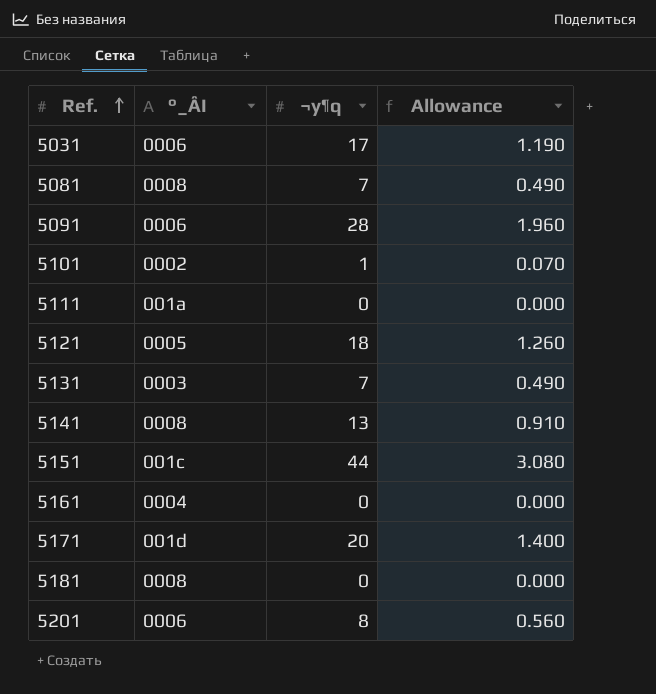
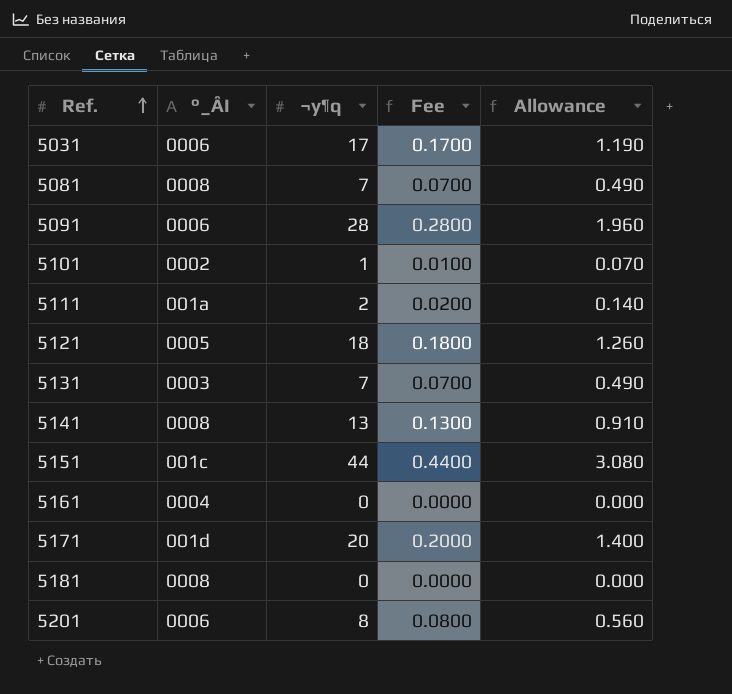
column Fee | formula: none -> [¬y¶q] * 0.01
5111 | ¬y¶q: 0 -> 2
5111 | Allowance: 0.000 -> 0.140

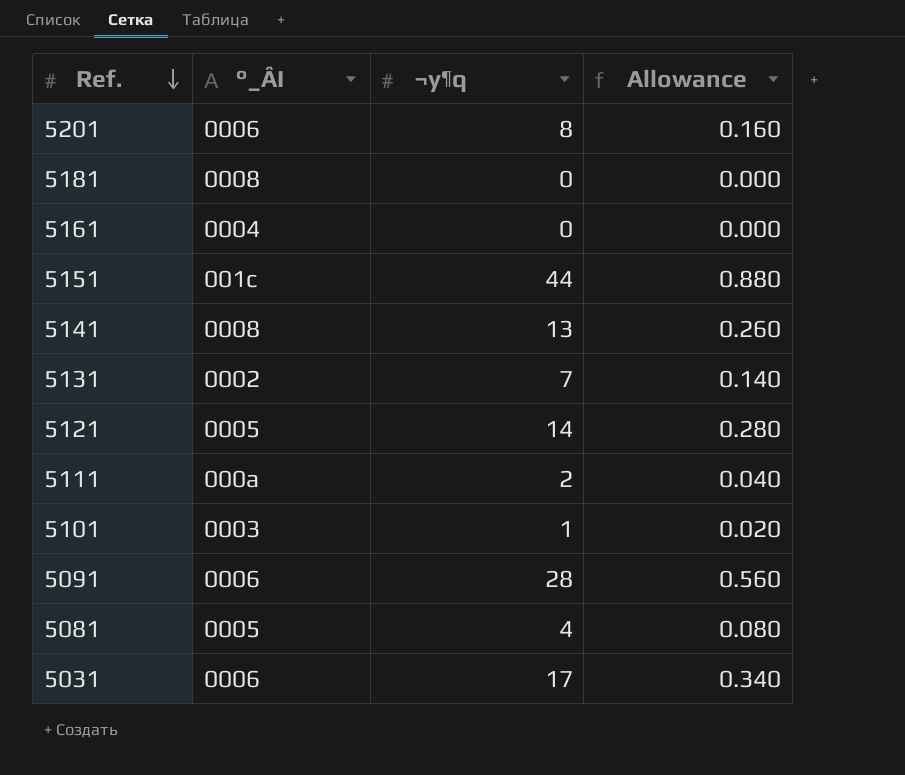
row order: Ref. ascending -> Ref. descending
column Fee | formula: [¬y¶q] * 0.01 -> none
column Allowance | formula: [¬y¶q] * 0.07 -> [¬y¶q] * 0.02
row 5171: 001d | 20 | 0.2000 | 1.400 -> none
5131 | °_ÂI: 0003 -> 0002
5121 | ¬y¶q: 18 -> 14
5111 | °_ÂI: 001a -> 000a
5101 | °_ÂI: 0002 -> 0003
5081 | °_ÂI: 0008 -> 0005
5081 | ¬y¶q: 7 -> 4

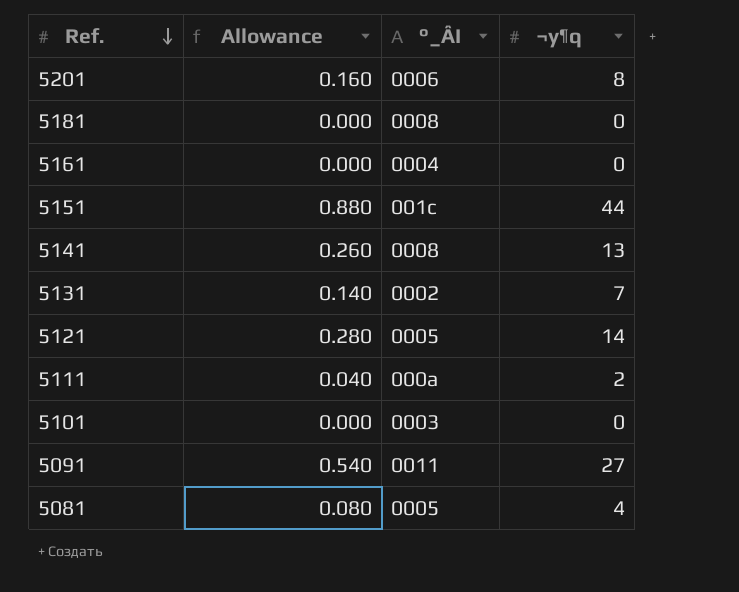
column Allowance | position: 4 -> 2
row 5031: 0006 | 17 | 0.340 -> none
5101 | Allowance: 0.020 -> 0.000
5101 | ¬y¶q: 1 -> 0
5091 | Allowance: 0.560 -> 0.540
5091 | °_ÂI: 0006 -> 0011
5091 | ¬y¶q: 28 -> 27

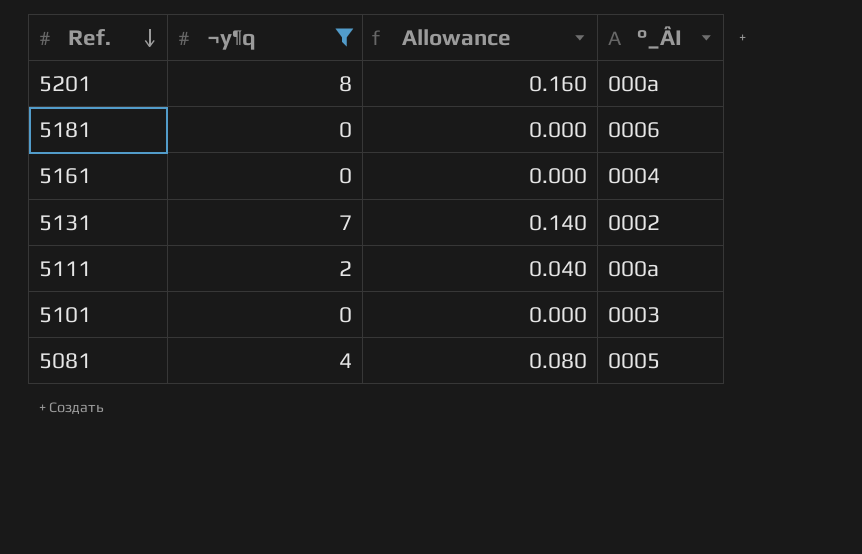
filter: none -> ¬y¶q <= 8
column ¬y¶q | position: 4 -> 2
5201 | °_ÂI: 0006 -> 000a
5181 | °_ÂI: 0008 -> 0006

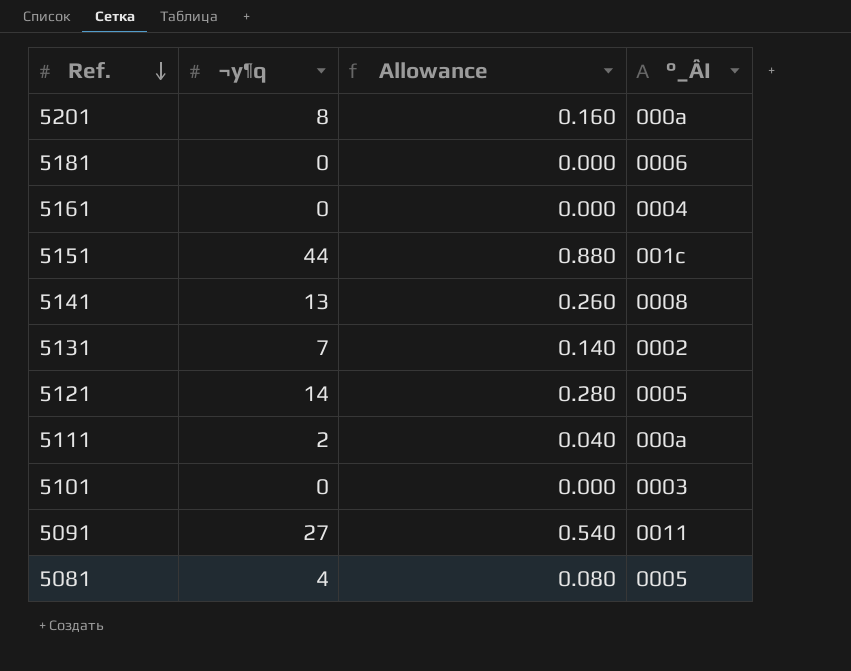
filter: ¬y¶q <= 8 -> none

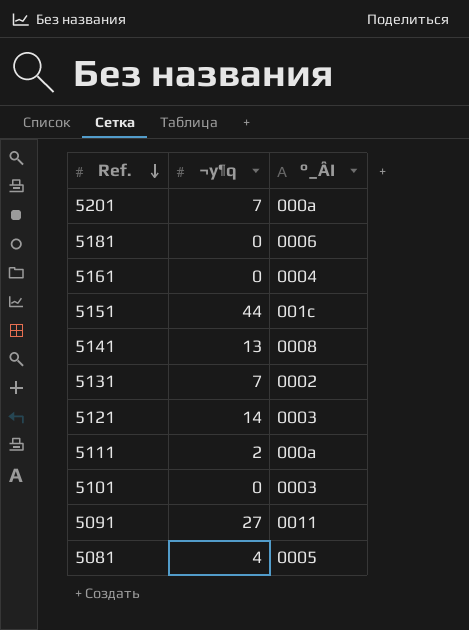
column Allowance | formula: [¬y¶q] * 0.02 -> none
5201 | ¬y¶q: 8 -> 7
5121 | °_ÂI: 0005 -> 0003

